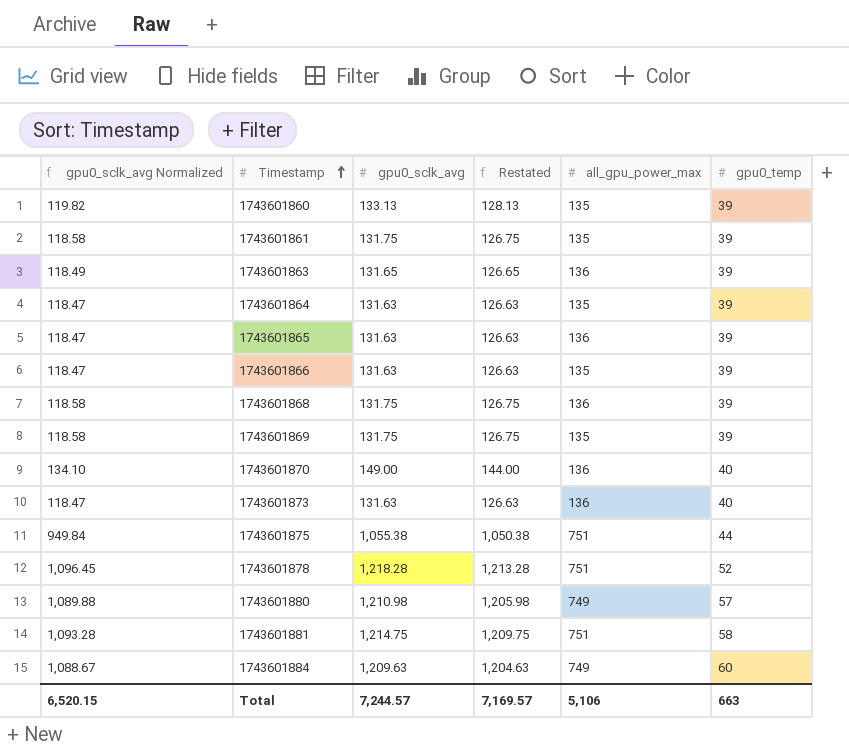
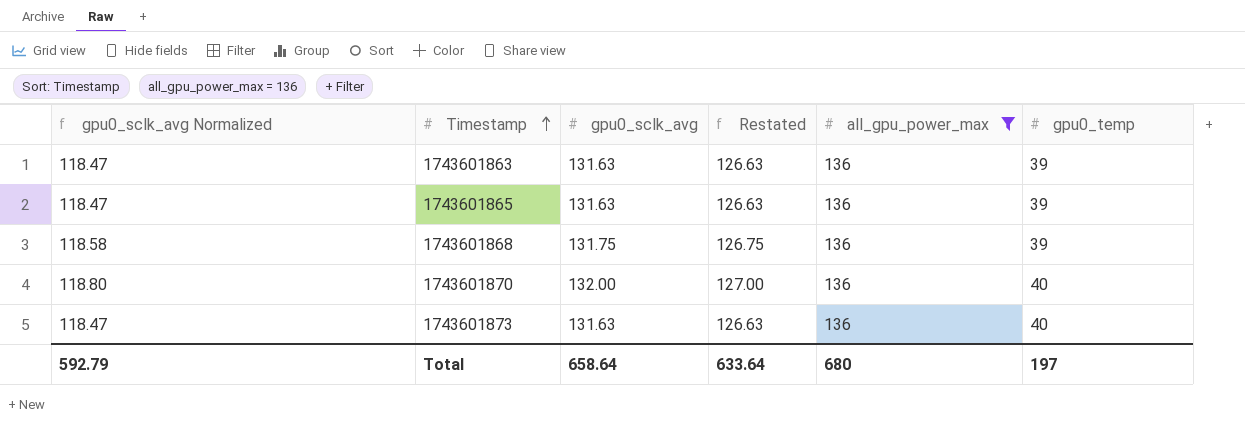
filter: none -> all_gpu_power_max = 136
1743601863 | gpu0_sclk_avg Normalized: 118.49 -> 118.47
1743601863 | gpu0_sclk_avg: 131.65 -> 131.63
1743601863 | Restated: 126.65 -> 126.63
1743601870 | gpu0_sclk_avg Normalized: 134.10 -> 118.80
1743601870 | gpu0_sclk_avg: 149.00 -> 132.00
1743601870 | Restated: 144.00 -> 127.00
Total | gpu0_sclk_avg Normalized: 6,520.15 -> 592.79
Total | gpu0_sclk_avg: 7,244.57 -> 658.64
Total | Restated: 7,169.57 -> 633.64
Total | all_gpu_power_max: 5,106 -> 680
Total | gpu0_temp: 663 -> 197

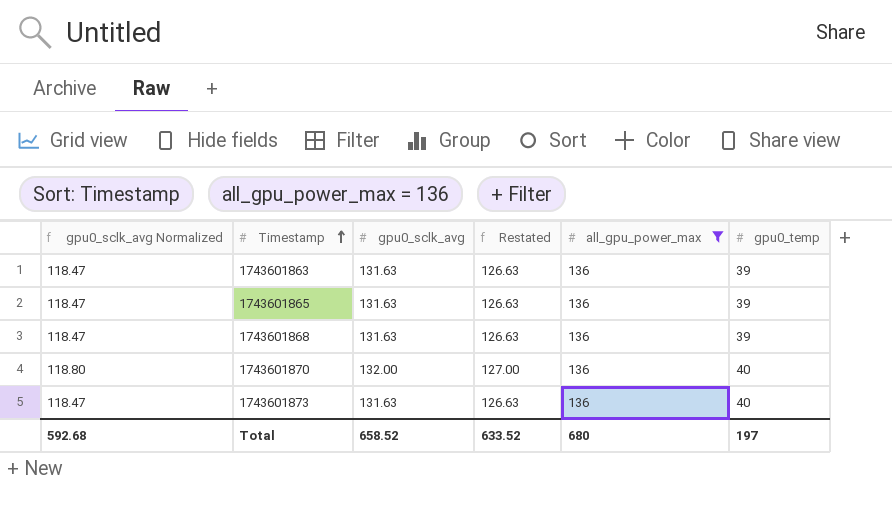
1743601868 | gpu0_sclk_avg Normalized: 118.58 -> 118.47
1743601868 | gpu0_sclk_avg: 131.75 -> 131.63
1743601868 | Restated: 126.75 -> 126.63
Total | gpu0_sclk_avg Normalized: 592.79 -> 592.68
Total | gpu0_sclk_avg: 658.64 -> 658.52
Total | Restated: 633.64 -> 633.52

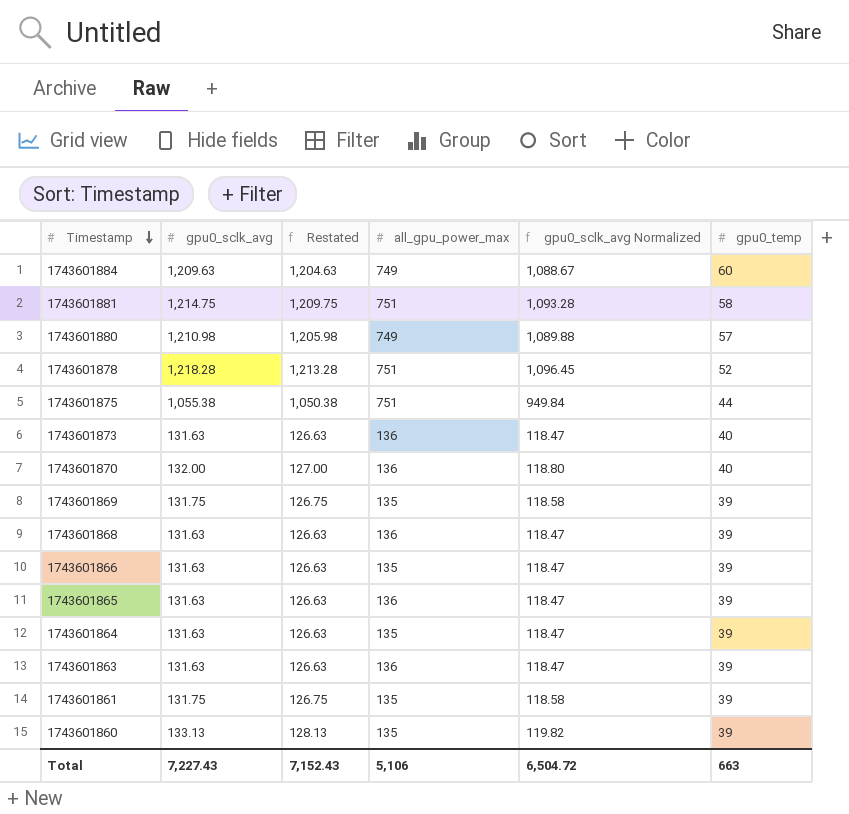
filter: all_gpu_power_max = 136 -> none
row order: Timestamp ascending -> Timestamp descending
column gpu0_sclk_avg Normalized | position: 1 -> 5
Total | gpu0_sclk_avg: 658.52 -> 7,227.43
Total | Restated: 633.52 -> 7,152.43
Total | all_gpu_power_max: 680 -> 5,106
Total | gpu0_sclk_avg Normalized: 592.68 -> 6,504.72
Total | gpu0_temp: 197 -> 663

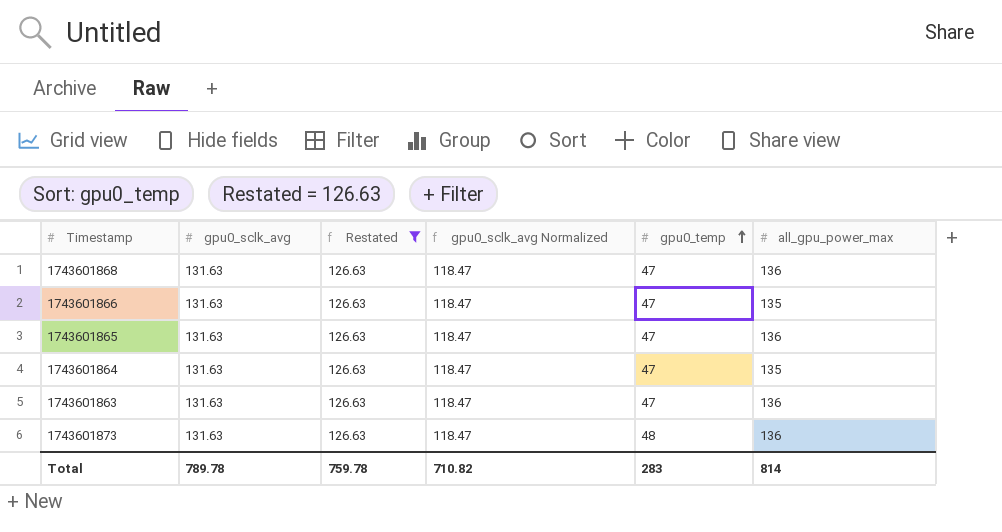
filter: none -> Restated = 126.63
row order: Timestamp descending -> gpu0_temp ascending
column all_gpu_power_max | position: 4 -> 6
1743601868 | gpu0_temp: 39 -> 47
1743601866 | gpu0_temp: 39 -> 47
1743601865 | gpu0_temp: 39 -> 47
1743601864 | gpu0_temp: 39 -> 47
1743601863 | gpu0_temp: 39 -> 47
1743601873 | gpu0_temp: 40 -> 48
Total | gpu0_sclk_avg: 7,227.43 -> 789.78
Total | Restated: 7,152.43 -> 759.78
Total | gpu0_sclk_avg Normalized: 6,504.72 -> 710.82
Total | gpu0_temp: 663 -> 283
Total | all_gpu_power_max: 5,106 -> 814

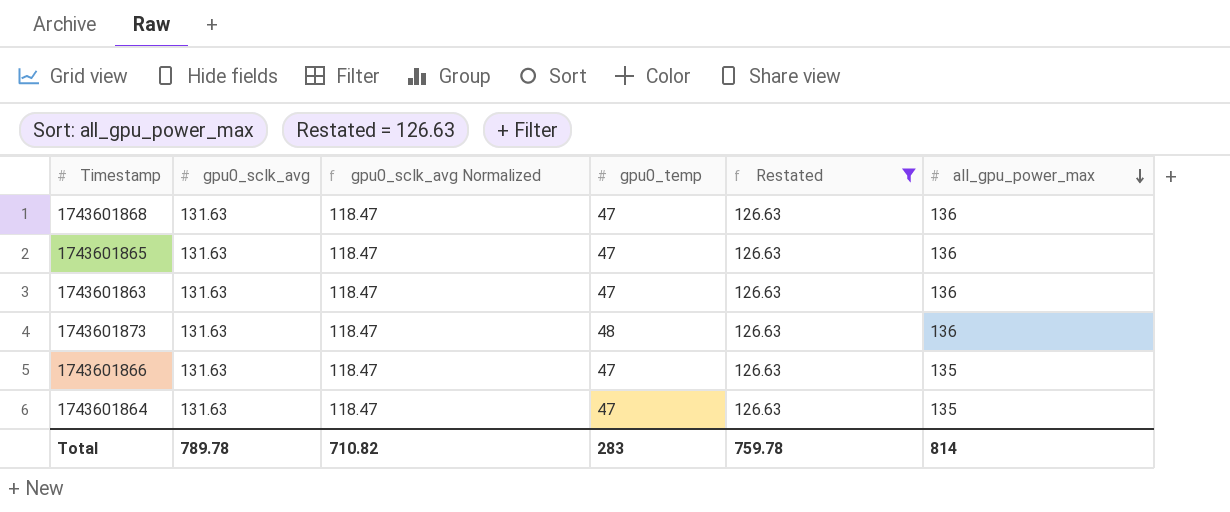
row order: gpu0_temp ascending -> all_gpu_power_max descending
column Restated | position: 3 -> 5

